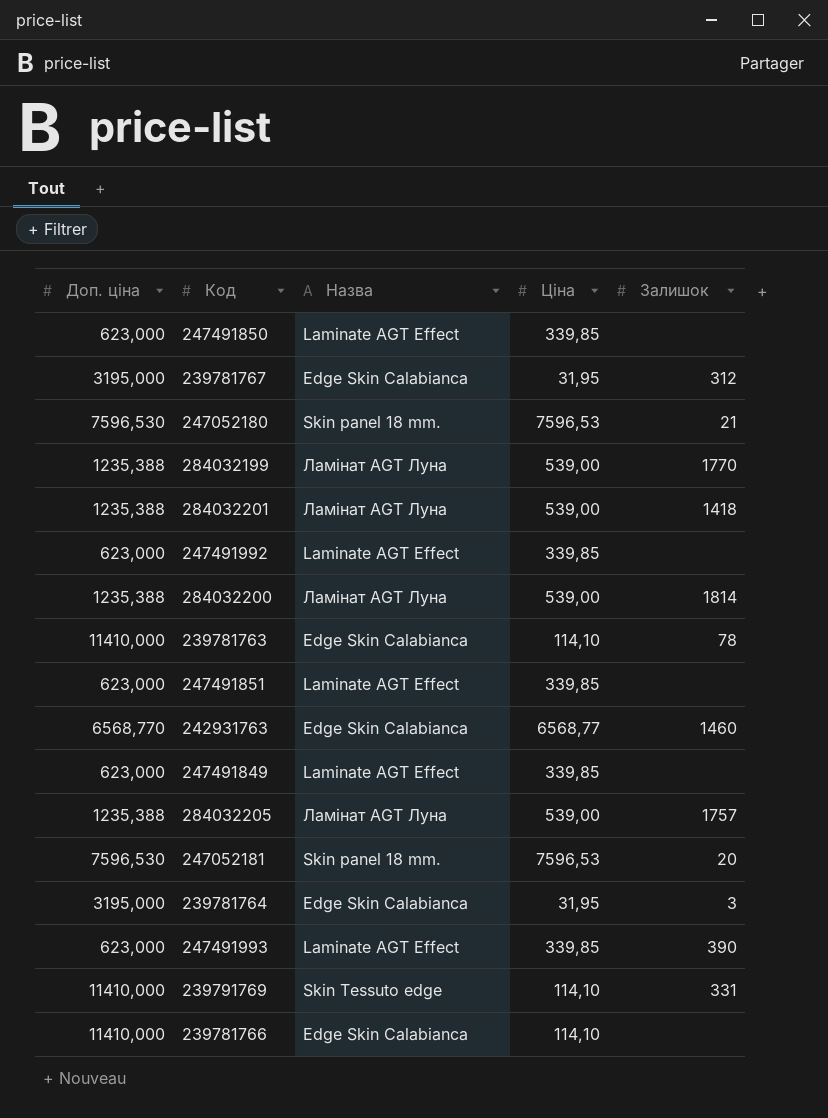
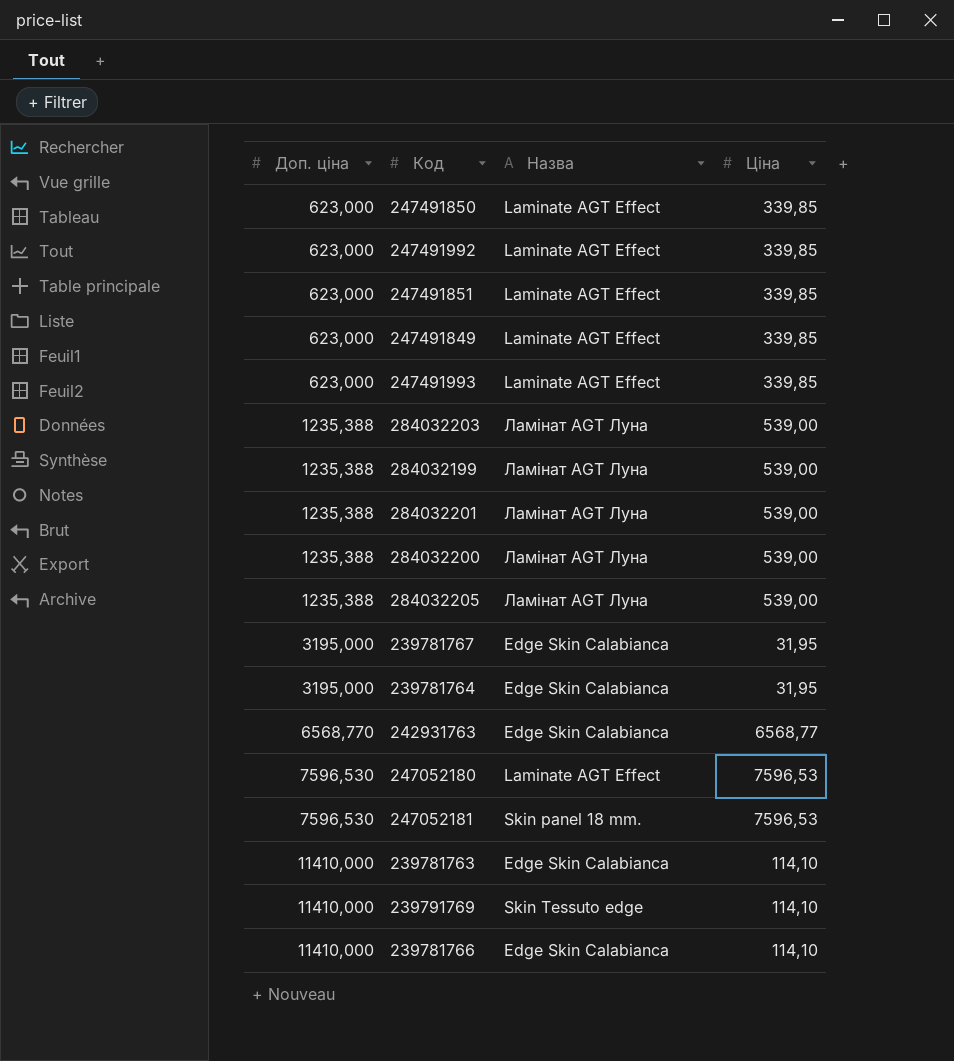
row order: none -> Доп. ціна ascending
column Залишок | position: 5 -> none
row 284032203: none -> 1235,388 | Ламінат AGT Луна | 539,00
247052180 | Назва: Skin panel 18 mm. -> Laminate AGT Effect

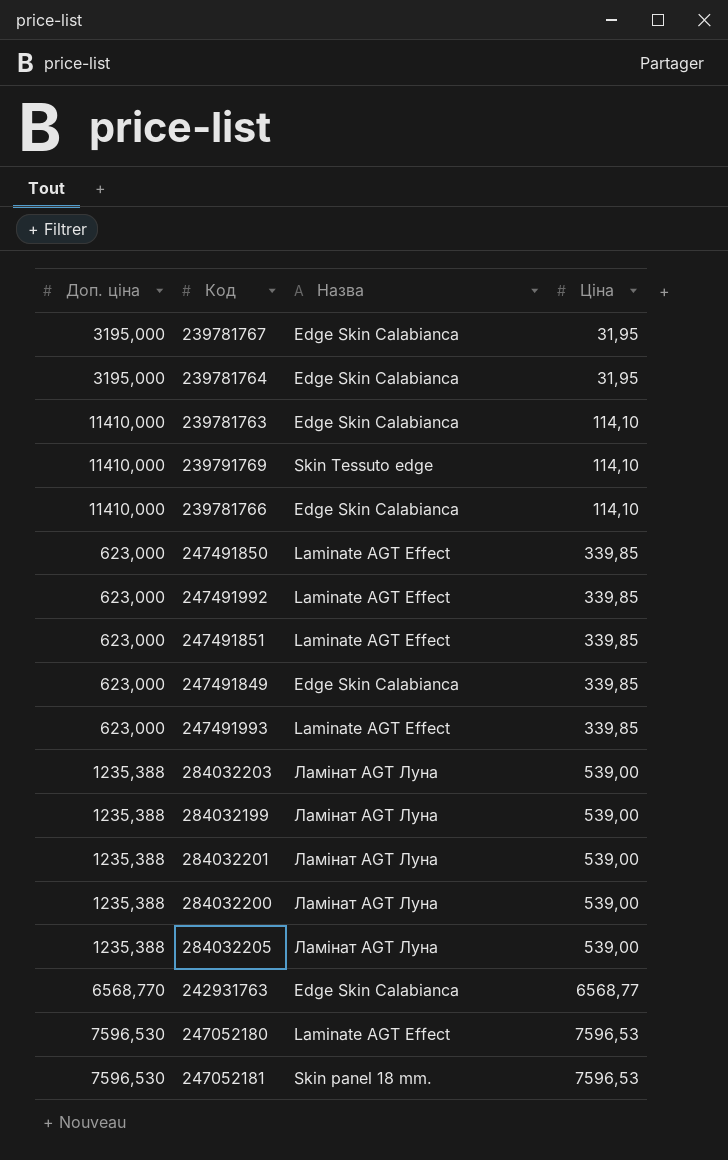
row order: Доп. ціна ascending -> Ціна ascending
247491849 | Назва: Laminate AGT Effect -> Edge Skin Calabianca

